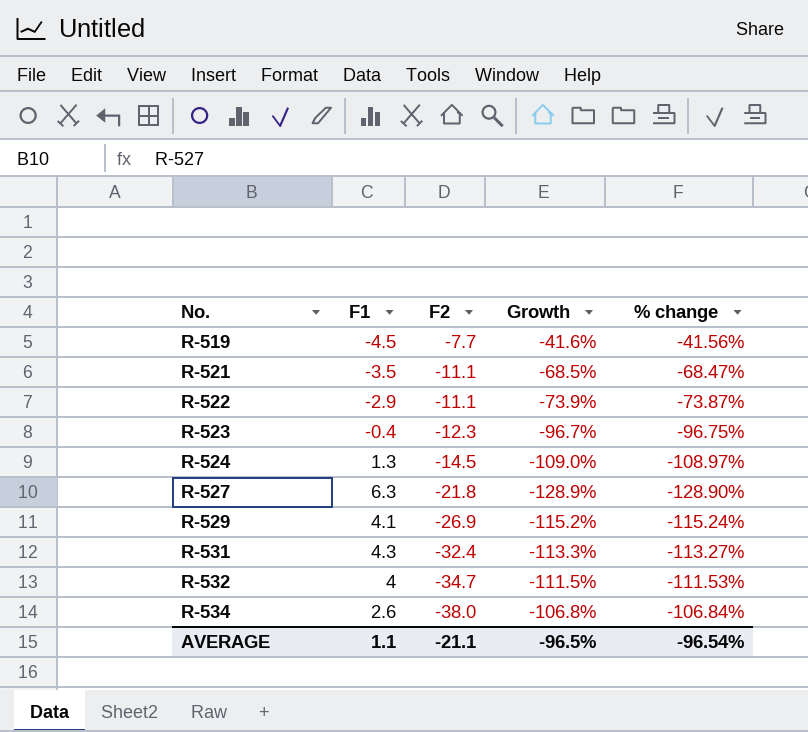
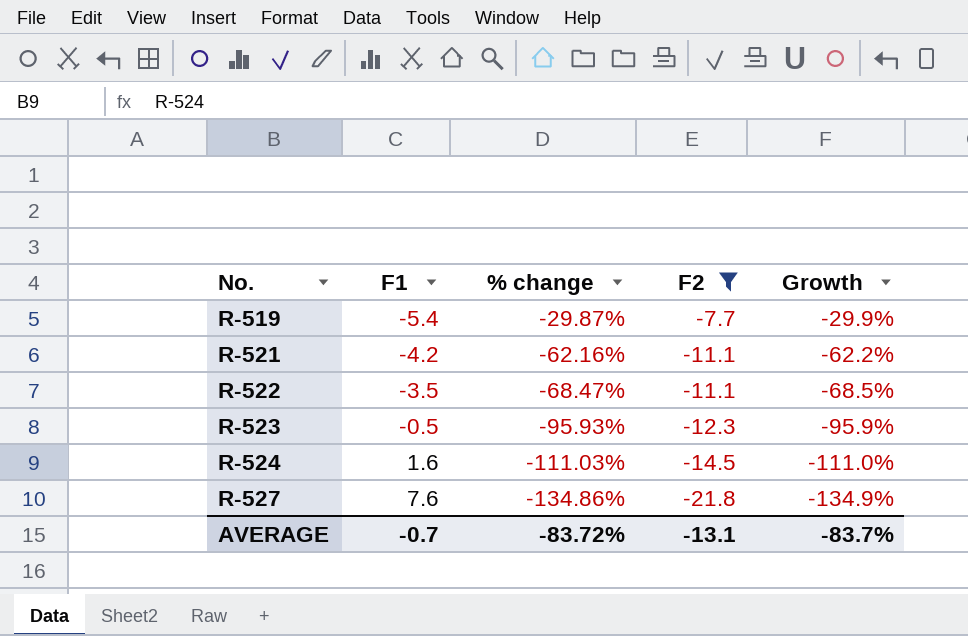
filter: none -> F2 >= -21.8
column % change | position: 5 -> 3
R-519 | F1: -4.5 -> -5.4
R-519 | % change: -41.56% -> -29.87%
R-519 | Growth: -41.6% -> -29.9%
R-521 | F1: -3.5 -> -4.2
R-521 | % change: -68.47% -> -62.16%
R-521 | Growth: -68.5% -> -62.2%
R-522 | F1: -2.9 -> -3.5
R-522 | % change: -73.87% -> -68.47%
R-522 | Growth: -73.9% -> -68.5%
R-523 | F1: -0.4 -> -0.5
R-523 | % change: -96.75% -> -95.93%
R-523 | Growth: -96.7% -> -95.9%
R-524 | F1: 1.3 -> 1.6
R-524 | % change: -108.97% -> -111.03%
R-524 | Growth: -109.0% -> -111.0%
R-527 | F1: 6.3 -> 7.6
R-527 | % change: -128.90% -> -134.86%
R-527 | Growth: -128.9% -> -134.9%
AVERAGE | F1: 1.1 -> -0.7
AVERAGE | % change: -96.54% -> -83.72%
AVERAGE | F2: -21.1 -> -13.1
AVERAGE | Growth: -96.5% -> -83.7%

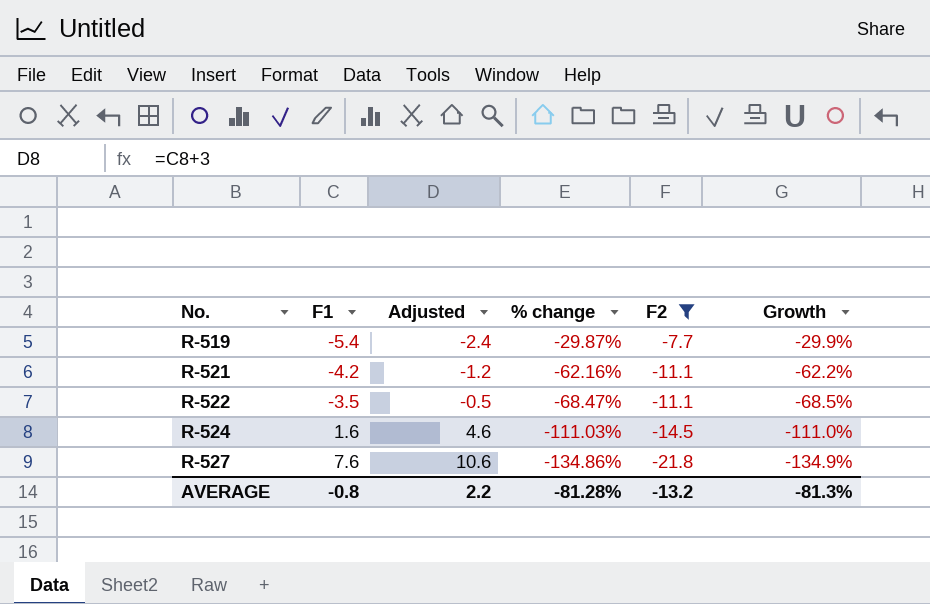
column Adjusted | formula: none -> [F1] + 3
row R-523: -0.5 | -95.93% | -12.3 | -95.9% -> none
AVERAGE | F1: -0.7 -> -0.8
AVERAGE | % change: -83.72% -> -81.28%
AVERAGE | F2: -13.1 -> -13.2
AVERAGE | Growth: -83.7% -> -81.3%

